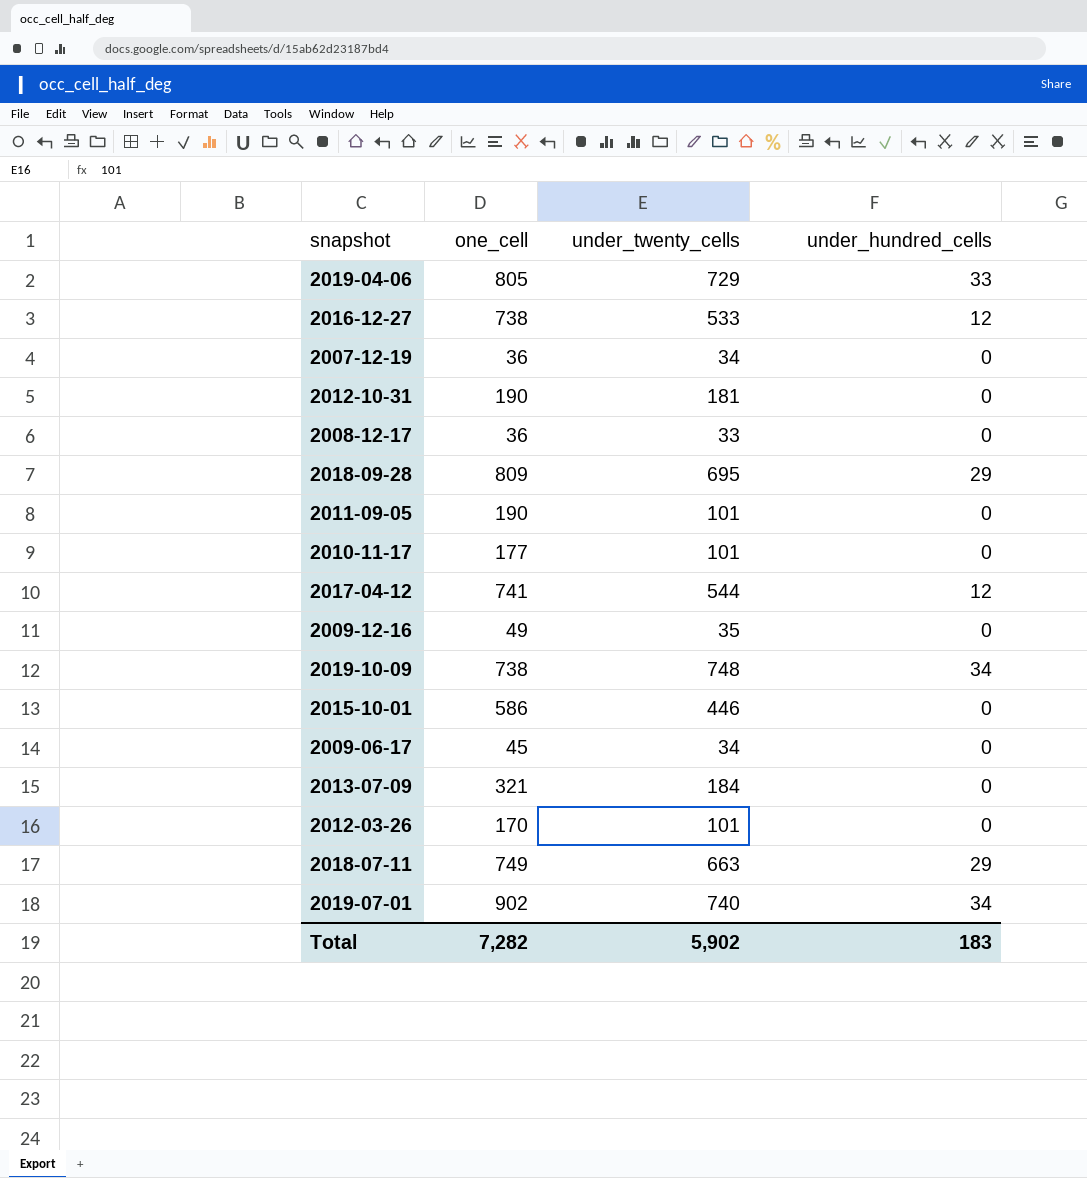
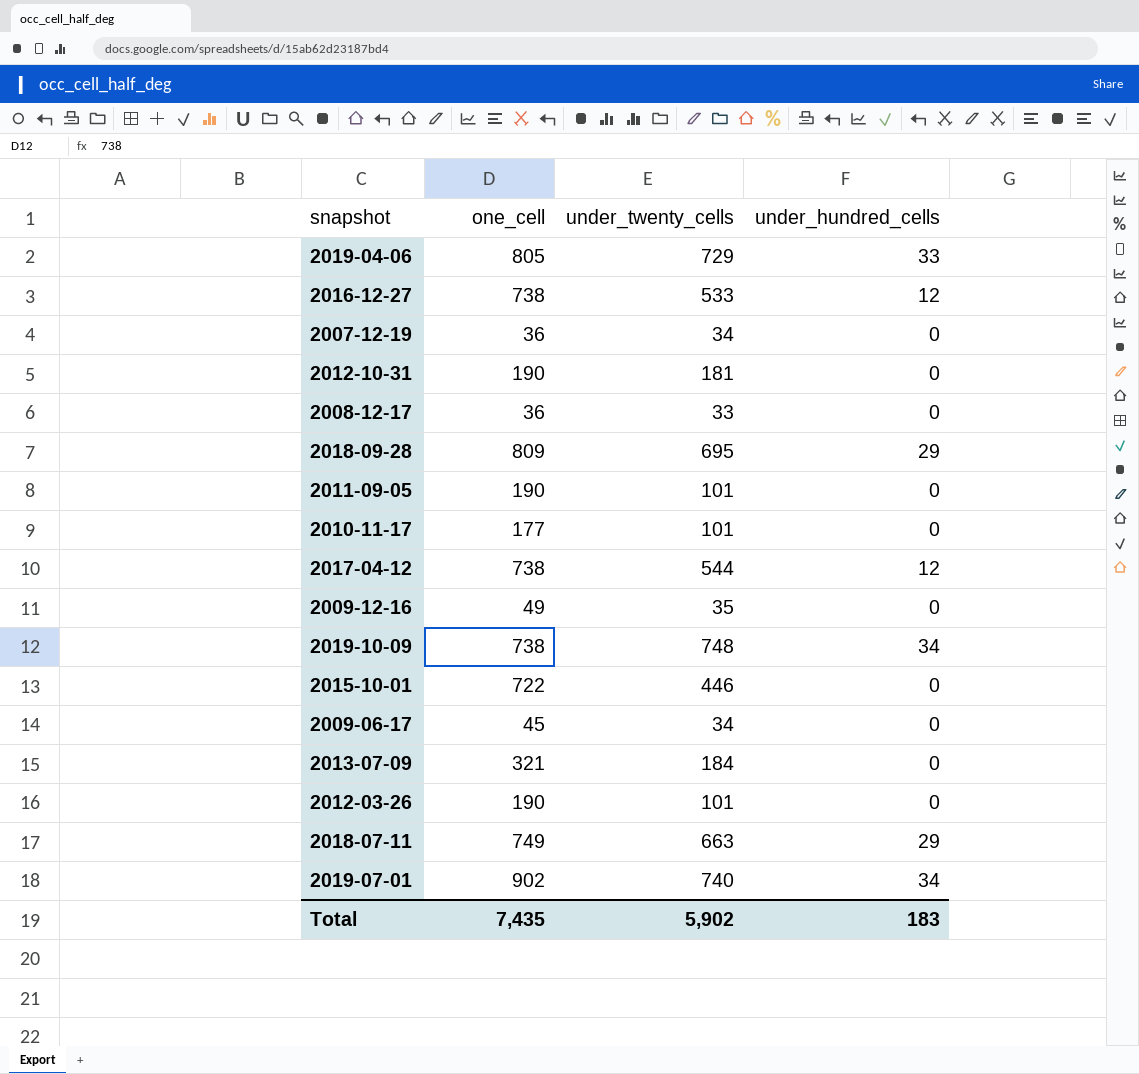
2017-04-12 | one_cell: 741 -> 738
2015-10-01 | one_cell: 586 -> 722
2012-03-26 | one_cell: 170 -> 190
Total | one_cell: 7,282 -> 7,435

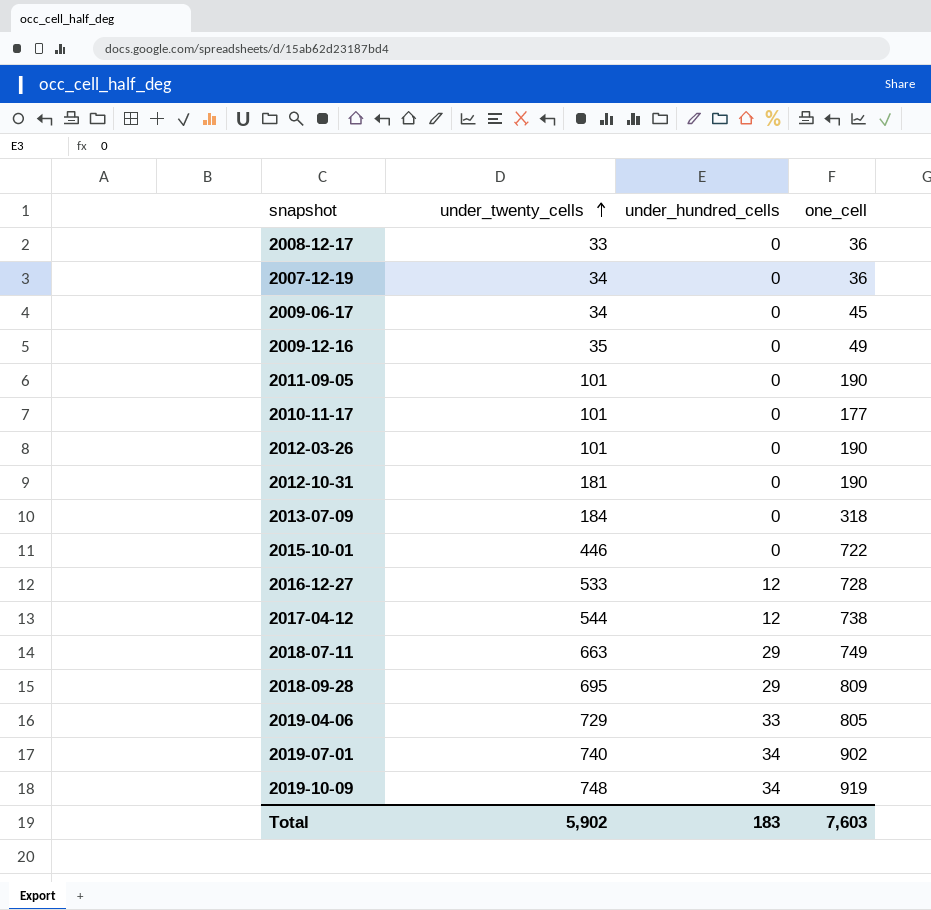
row order: none -> under_twenty_cells ascending
column one_cell | position: 2 -> 4
2013-07-09 | one_cell: 321 -> 318
2016-12-27 | one_cell: 738 -> 728
2019-10-09 | one_cell: 738 -> 919
Total | one_cell: 7,435 -> 7,603

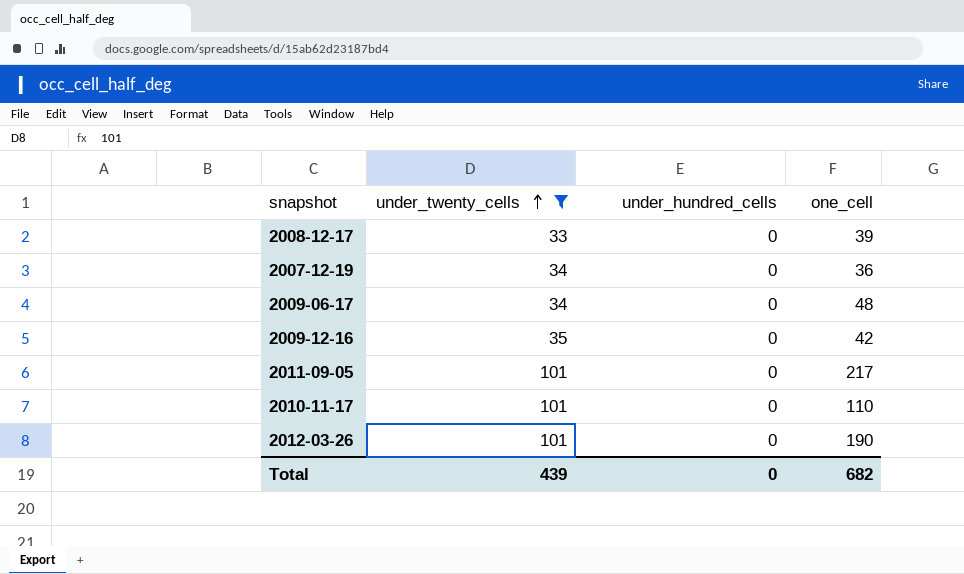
filter: none -> under_twenty_cells <= 101
2008-12-17 | one_cell: 36 -> 39
2009-06-17 | one_cell: 45 -> 48
2009-12-16 | one_cell: 49 -> 42
2011-09-05 | one_cell: 190 -> 217
2010-11-17 | one_cell: 177 -> 110
Total | under_twenty_cells: 5,902 -> 439
Total | under_hundred_cells: 183 -> 0
Total | one_cell: 7,603 -> 682

